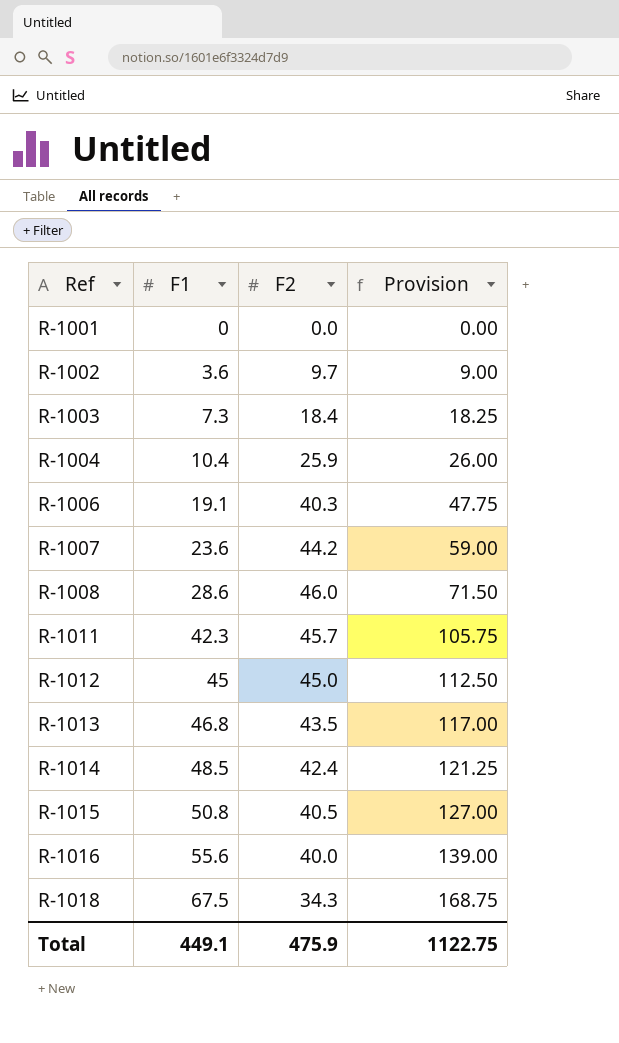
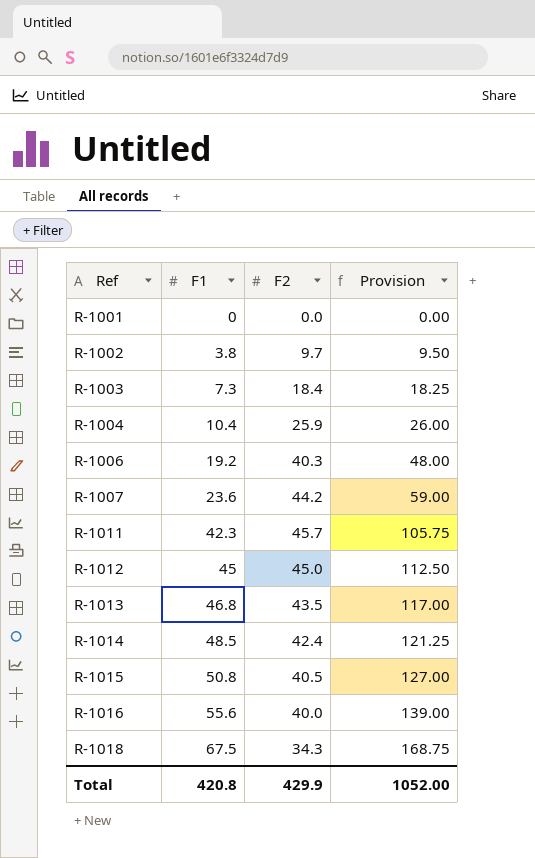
row R-1008: 28.6 | 46.0 | 71.50 -> none
R-1002 | F1: 3.6 -> 3.8
R-1002 | Provision: 9.00 -> 9.50
R-1006 | F1: 19.1 -> 19.2
R-1006 | Provision: 47.75 -> 48.00
Total | F1: 449.1 -> 420.8
Total | F2: 475.9 -> 429.9
Total | Provision: 1122.75 -> 1052.00

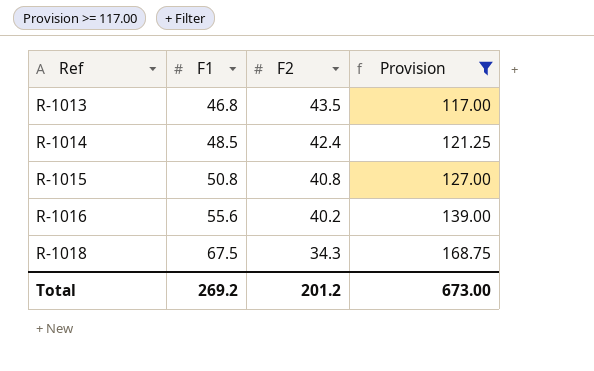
filter: none -> Provision >= 117.00
R-1015 | F2: 40.5 -> 40.8
R-1016 | F2: 40.0 -> 40.2
Total | F1: 420.8 -> 269.2
Total | F2: 429.9 -> 201.2
Total | Provision: 1052.00 -> 673.00

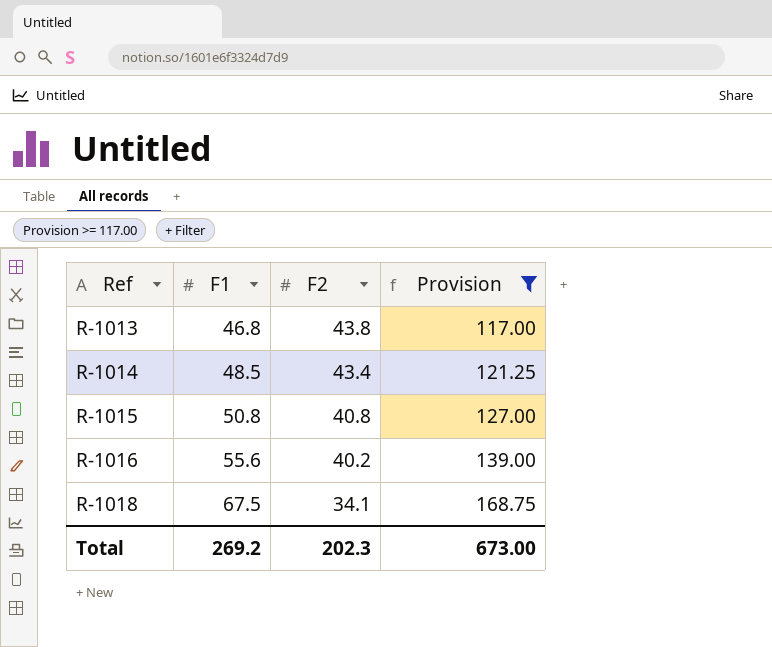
R-1013 | F2: 43.5 -> 43.8
R-1014 | F2: 42.4 -> 43.4
R-1018 | F2: 34.3 -> 34.1
Total | F2: 201.2 -> 202.3

